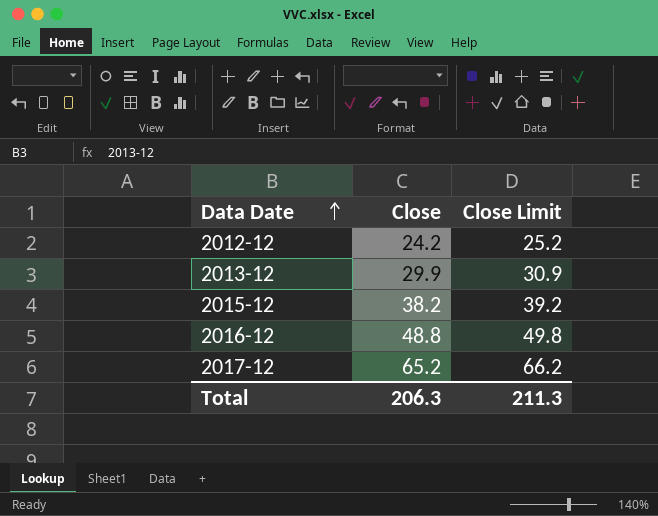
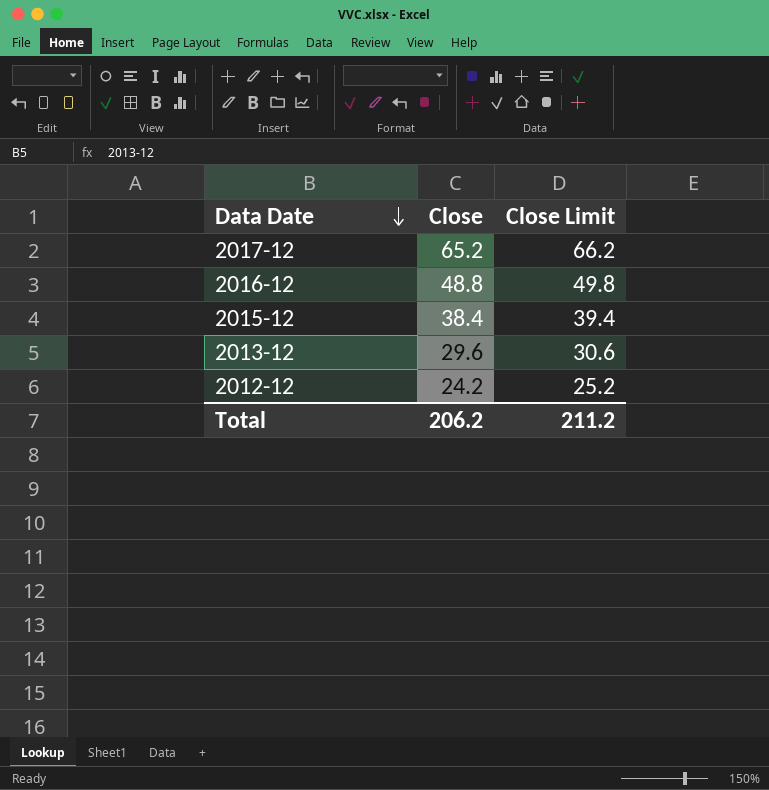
row order: Data Date ascending -> Data Date descending
2015-12 | Close: 38.2 -> 38.4
2015-12 | Close Limit: 39.2 -> 39.4
2013-12 | Close: 29.9 -> 29.6
2013-12 | Close Limit: 30.9 -> 30.6
Total | Close: 206.3 -> 206.2
Total | Close Limit: 211.3 -> 211.2

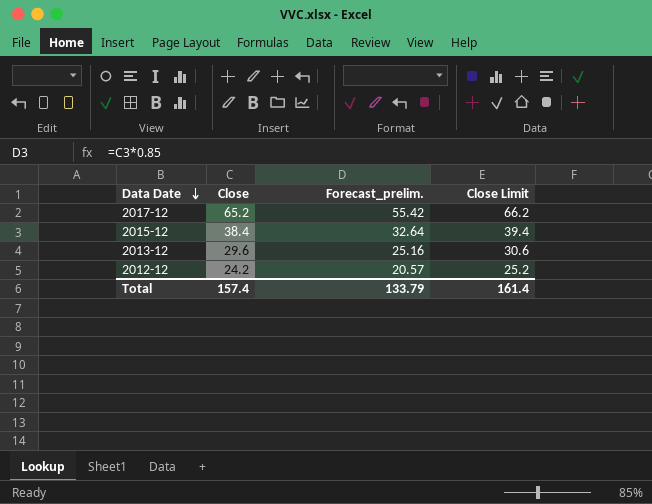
column Forecast_prelim. | formula: none -> [Close] * 0.85
row 2016-12: 48.8 | 49.8 -> none
Total | Close: 206.2 -> 157.4
Total | Close Limit: 211.2 -> 161.4

